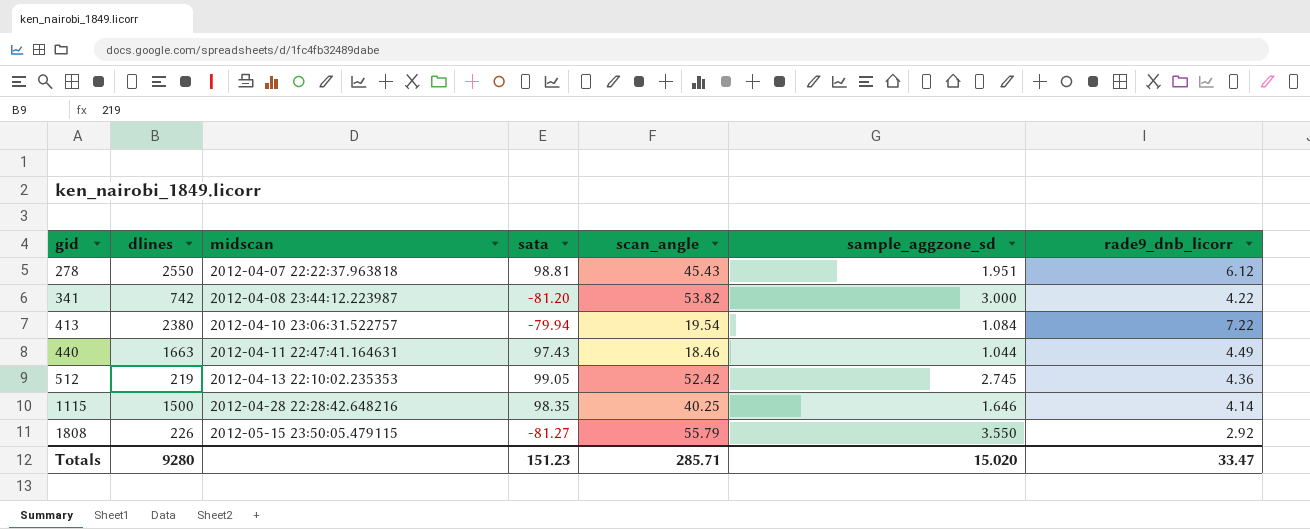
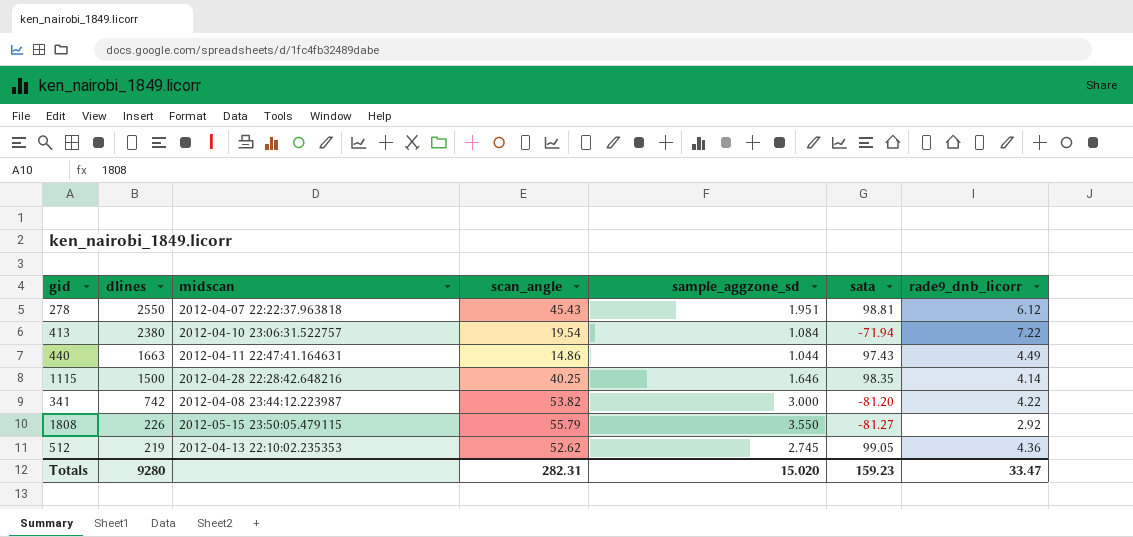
row order: gid ascending -> dlines descending
column sata | position: 4 -> 6
413 | sata: -79.94 -> -71.94
440 | scan_angle: 18.46 -> 14.86
512 | scan_angle: 52.42 -> 52.62
Totals | scan_angle: 285.71 -> 282.31
Totals | sata: 151.23 -> 159.23

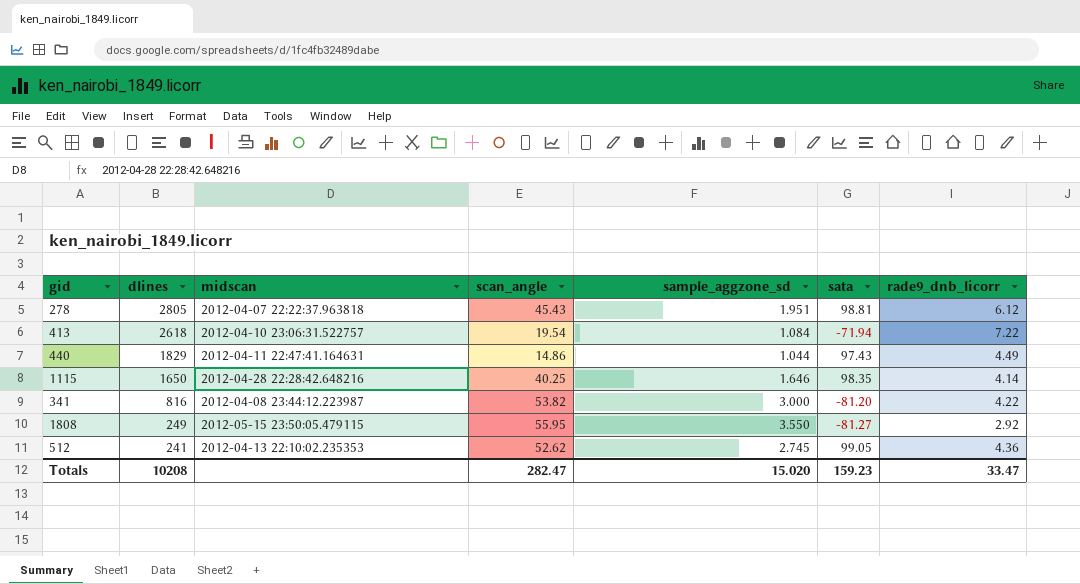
278 | dlines: 2550 -> 2805
413 | dlines: 2380 -> 2618
440 | dlines: 1663 -> 1829
1115 | dlines: 1500 -> 1650
341 | dlines: 742 -> 816
1808 | dlines: 226 -> 249
1808 | scan_angle: 55.79 -> 55.95
512 | dlines: 219 -> 241
Totals | dlines: 9280 -> 10208
Totals | scan_angle: 282.31 -> 282.47

